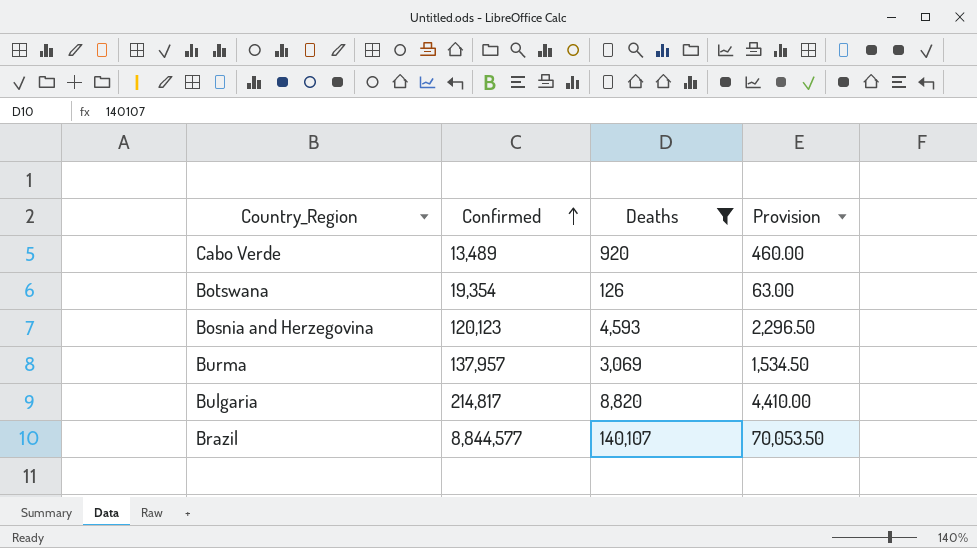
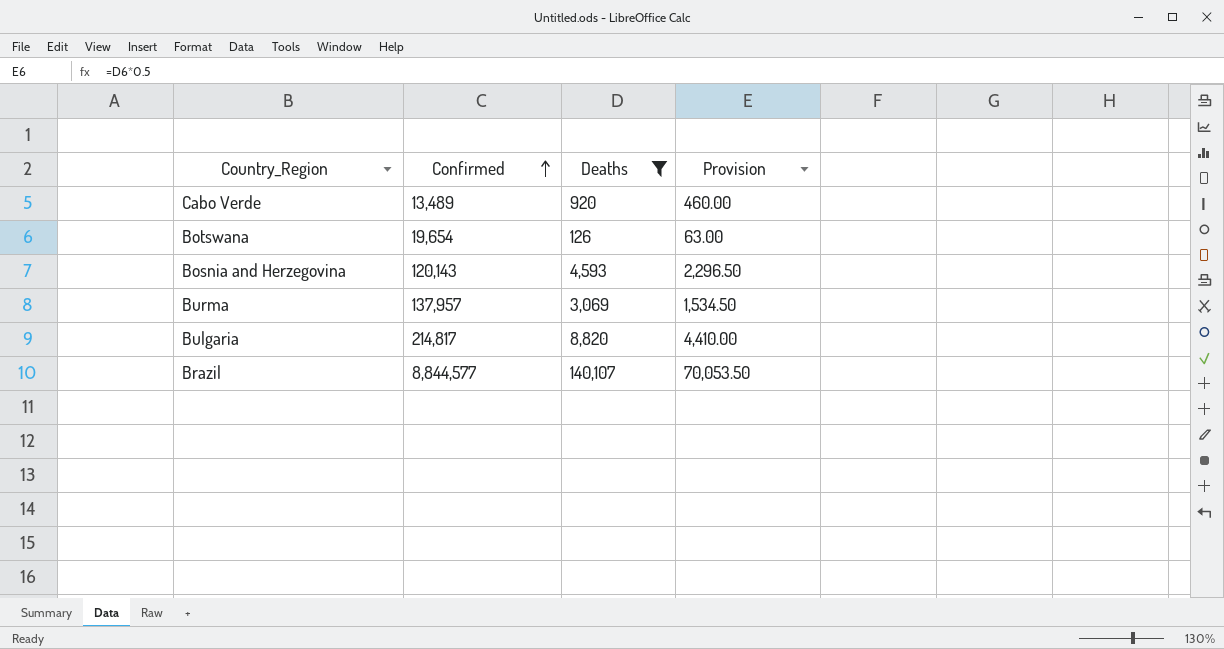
Botswana | Confirmed: 19,354 -> 19,654
Bosnia and Herzegovina | Confirmed: 120,123 -> 120,143

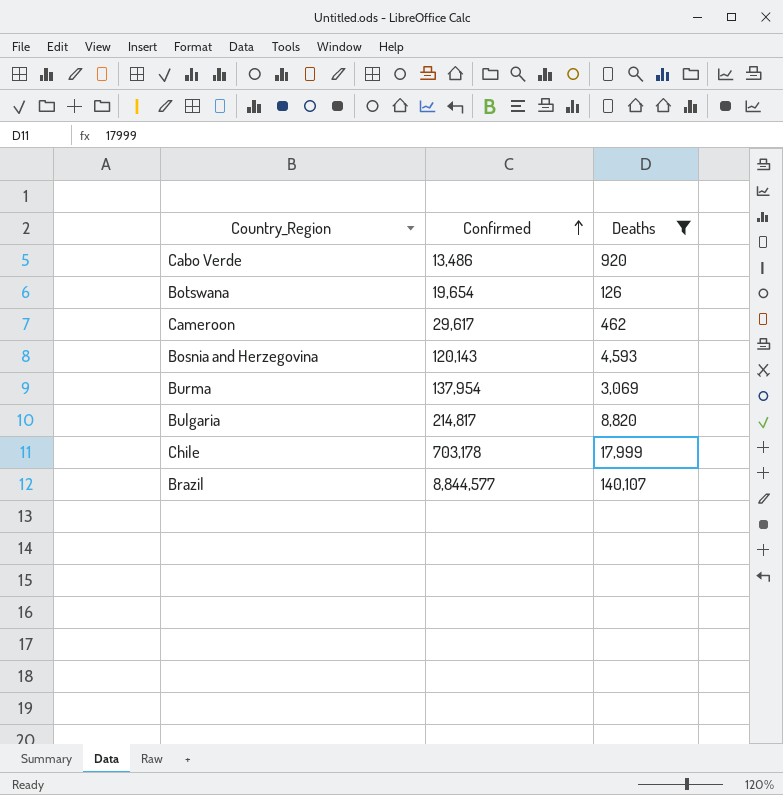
column Provision | formula: [Deaths] * 0.5 -> none
Cabo Verde | Confirmed: 13,489 -> 13,486
row Cameroon: none -> 29,617 | 462
Burma | Confirmed: 137,957 -> 137,954
row Chile: none -> 703,178 | 17,999

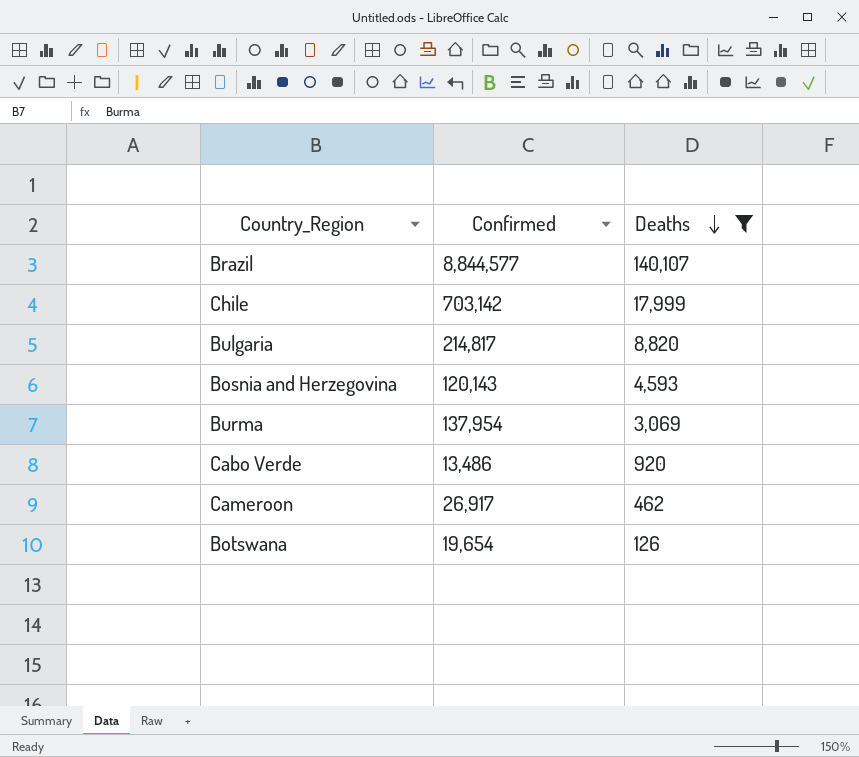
row order: Confirmed ascending -> Deaths descending
Chile | Confirmed: 703,178 -> 703,142
Cameroon | Confirmed: 29,617 -> 26,917

